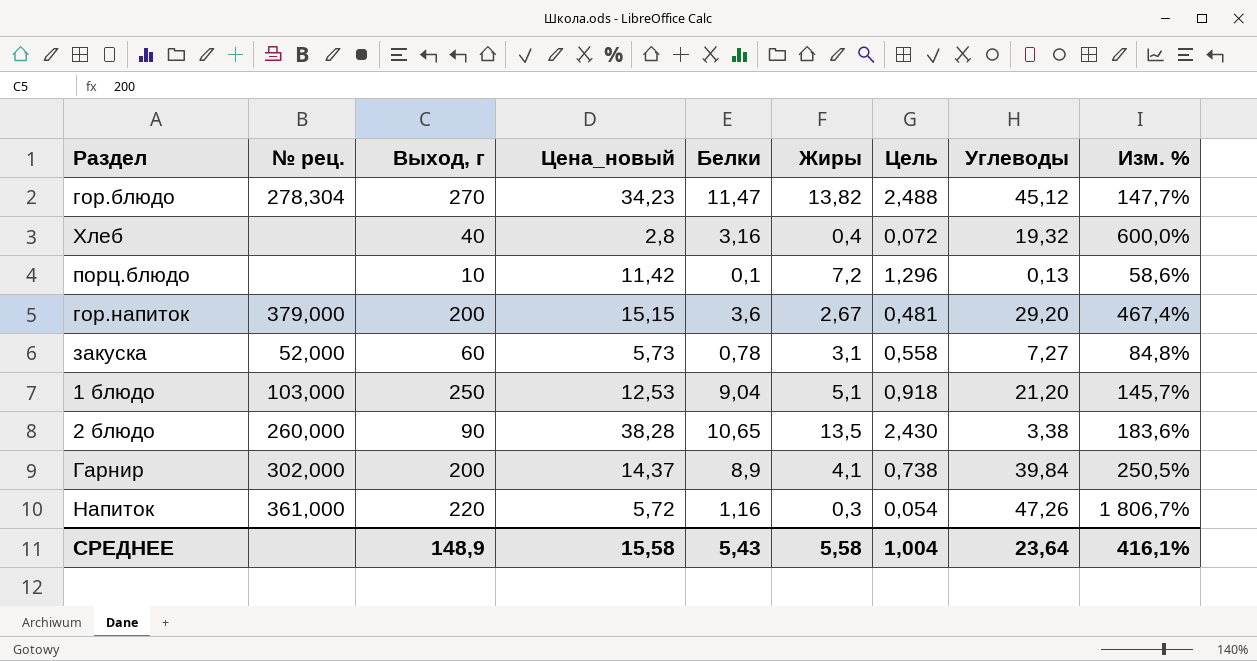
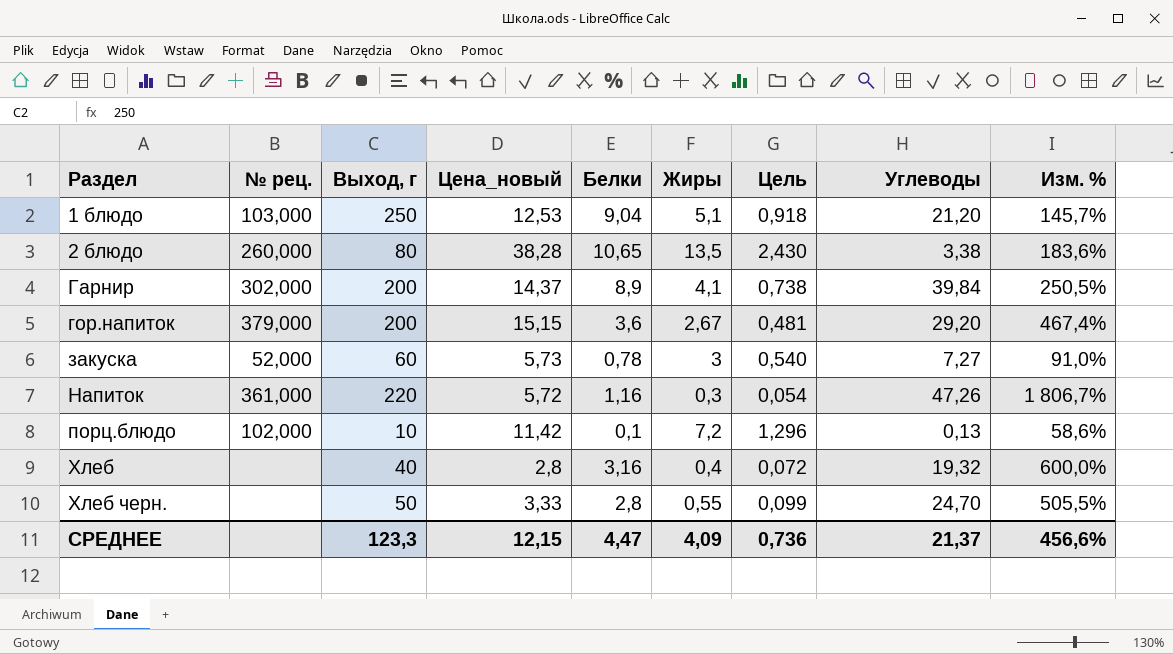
row order: none -> Раздел ascending
row гор.блюдо: 278,304 | 270 | 34,23 | 11,47 | 13,82 | 2,488 | 45,12 | 147,7% -> none
2 блюдо | Выход, г: 90 -> 80
закуска | Жиры: 3,1 -> 3
закуска | Цель: 0,558 -> 0,540
закуска | Изм. %: 84,8% -> 91,0%
порц.блюдо | № рец.: none -> 102,000
row Хлеб черн.: none -> none | 50 | 3,33 | 2,8 | 0,55 | 0,099 | 24,70 | 505,5%
СРЕДНЕЕ | Выход, г: 148,9 -> 123,3
СРЕДНЕЕ | Цена_новый: 15,58 -> 12,15
СРЕДНЕЕ | Белки: 5,43 -> 4,47
СРЕДНЕЕ | Жиры: 5,58 -> 4,09
СРЕДНЕЕ | Цель: 1,004 -> 0,736
СРЕДНЕЕ | Углеводы: 23,64 -> 21,37
СРЕДНЕЕ | Изм. %: 416,1% -> 456,6%

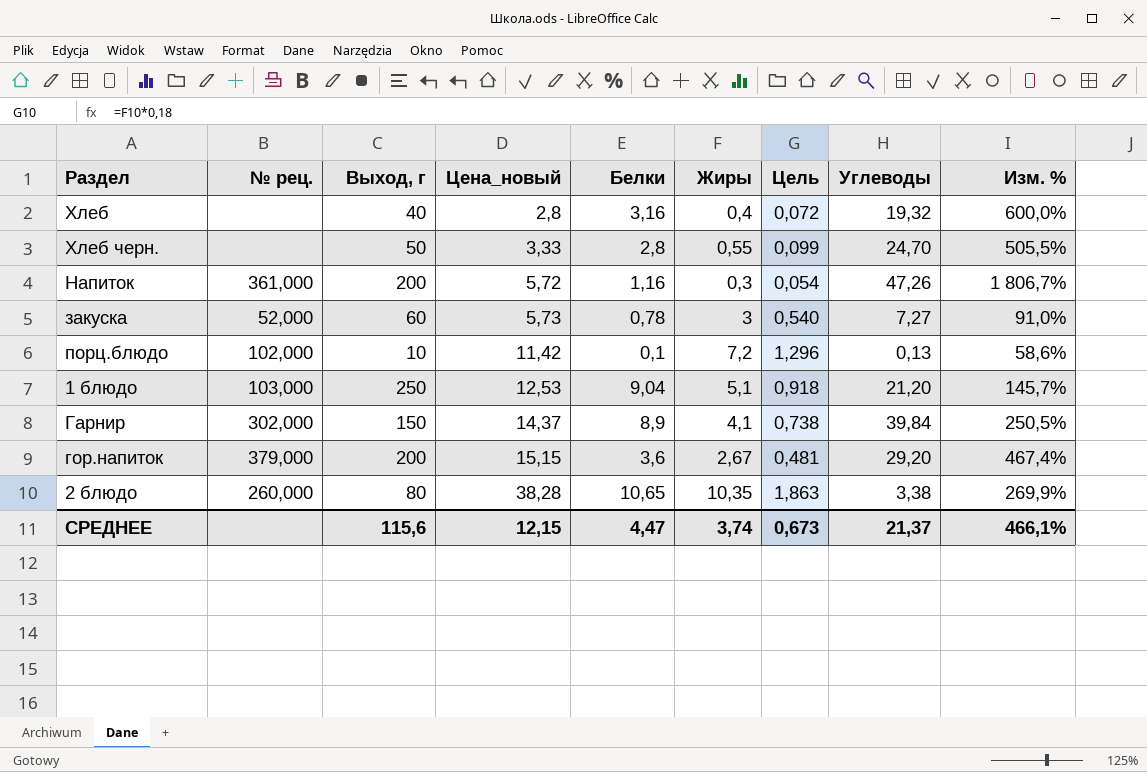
row order: Раздел ascending -> Цена_новый ascending
Напиток | Выход, г: 220 -> 200
Гарнир | Выход, г: 200 -> 150
2 блюдо | Жиры: 13,5 -> 10,35
2 блюдо | Цель: 2,430 -> 1,863
2 блюдо | Изм. %: 183,6% -> 269,9%
СРЕДНЕЕ | Выход, г: 123,3 -> 115,6
СРЕДНЕЕ | Жиры: 4,09 -> 3,74
СРЕДНЕЕ | Цель: 0,736 -> 0,673
СРЕДНЕЕ | Изм. %: 456,6% -> 466,1%

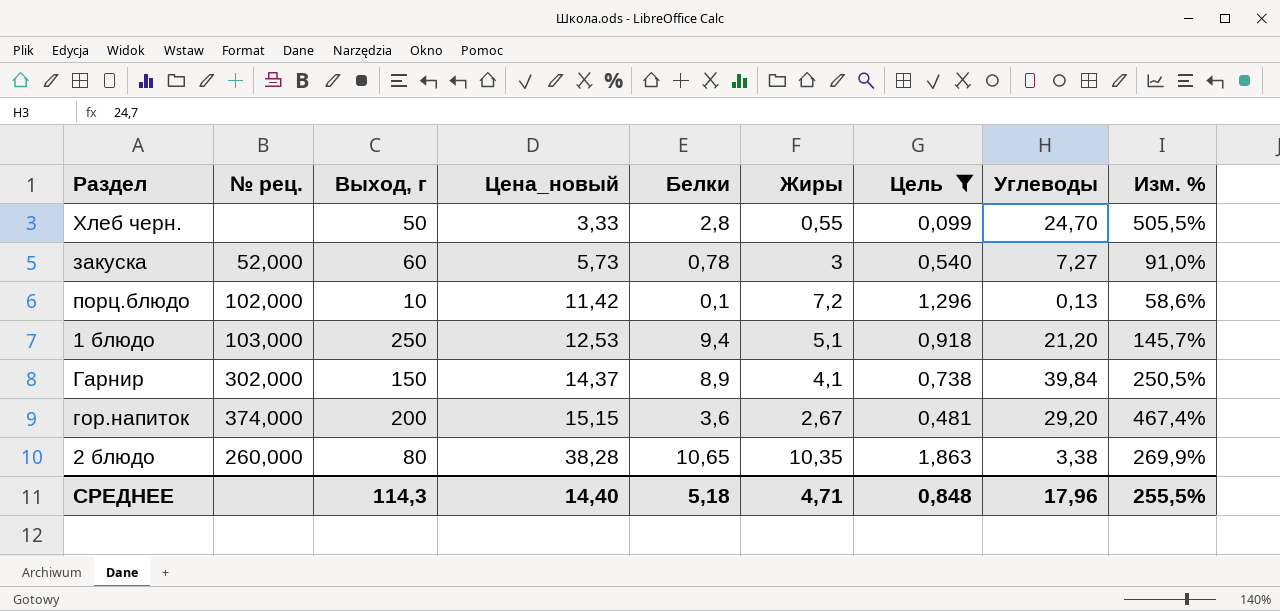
filter: none -> Цель >= 0,099
1 блюдо | Белки: 9,04 -> 9,4
гор.напиток | № рец.: 379,000 -> 374,000
СРЕДНЕЕ | Выход, г: 115,6 -> 114,3
СРЕДНЕЕ | Цена_новый: 12,15 -> 14,40
СРЕДНЕЕ | Белки: 4,47 -> 5,18
СРЕДНЕЕ | Жиры: 3,74 -> 4,71
СРЕДНЕЕ | Цель: 0,673 -> 0,848
СРЕДНЕЕ | Углеводы: 21,37 -> 17,96
СРЕДНЕЕ | Изм. %: 466,1% -> 255,5%

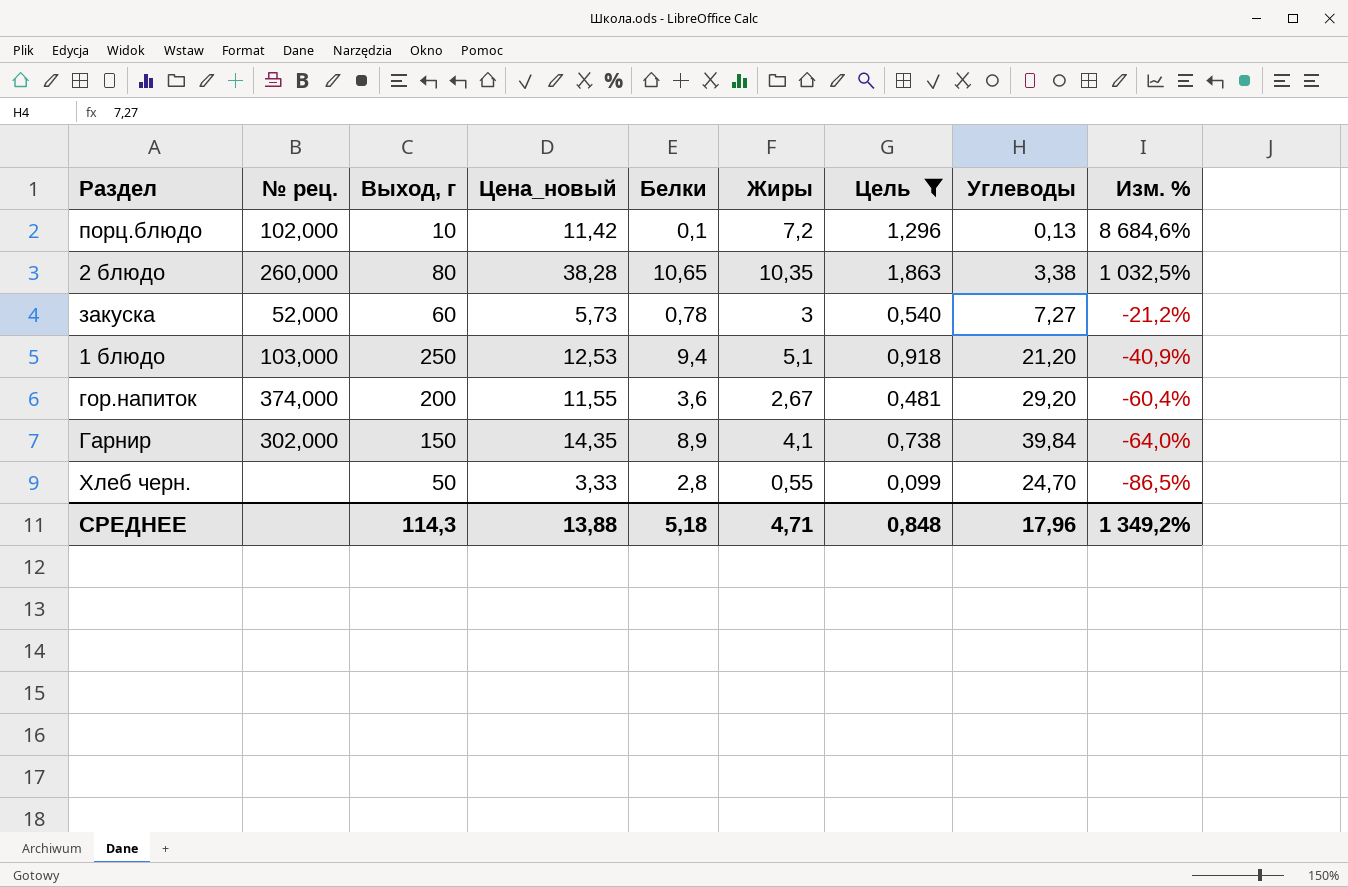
row order: Цена_новый ascending -> Изм. % descending
column Изм. % | formula: ([Цена_новый] - [Жиры]) / [Жиры] -> ([Цена_новый] - [Углеводы]) / [Углеводы]
гор.напиток | Цена_новый: 15,15 -> 11,55
Гарнир | Цена_новый: 14,37 -> 14,35
СРЕДНЕЕ | Цена_новый: 14,40 -> 13,88
СРЕДНЕЕ | Изм. %: 255,5% -> 1 349,2%

